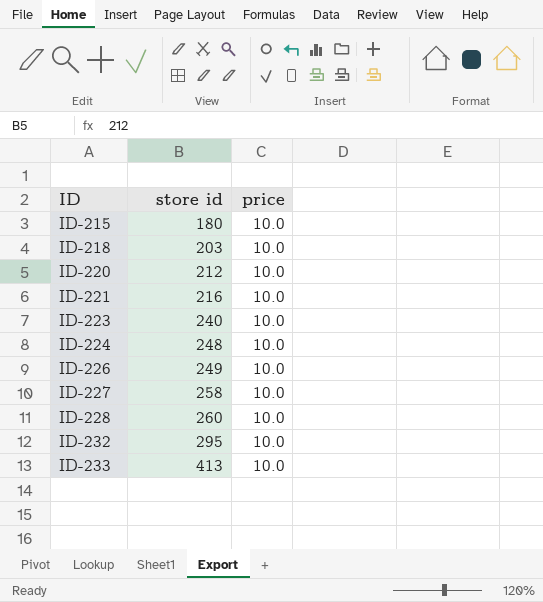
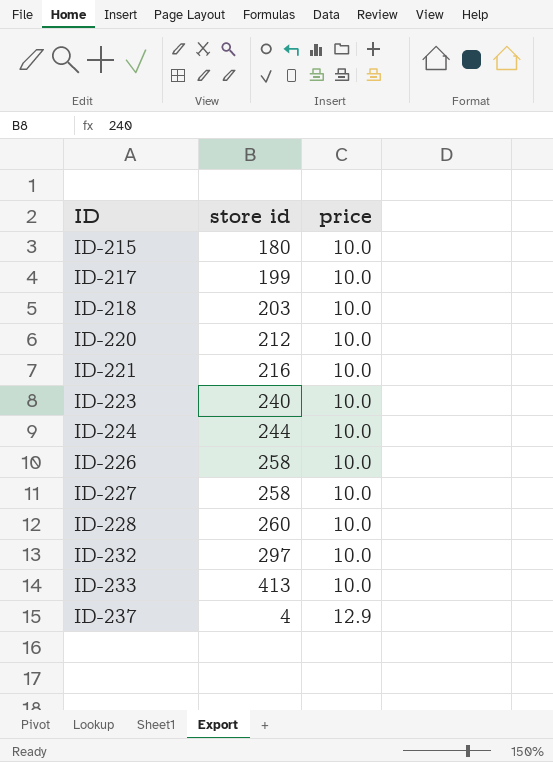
row ID-217: none -> 199 | 10.0
ID-224 | store id: 248 -> 244
ID-226 | store id: 249 -> 258
ID-232 | store id: 295 -> 297
row ID-237: none -> 4 | 12.9

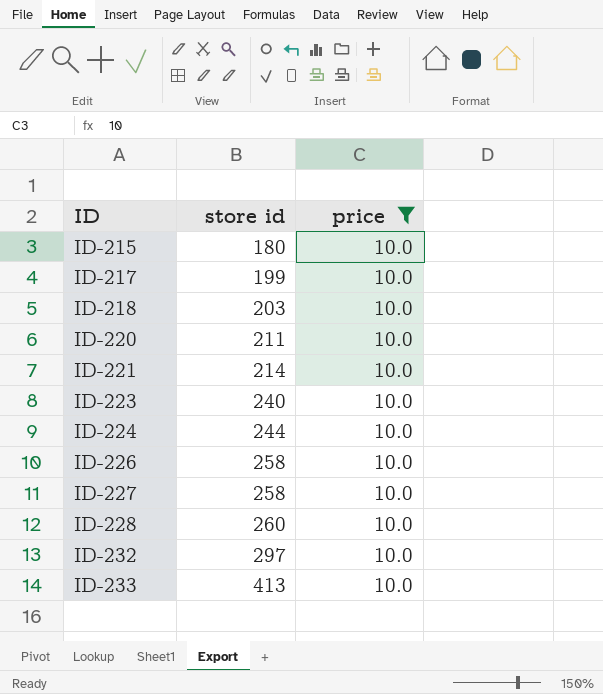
filter: none -> price = 10.0
ID-220 | store id: 212 -> 211
ID-221 | store id: 216 -> 214

